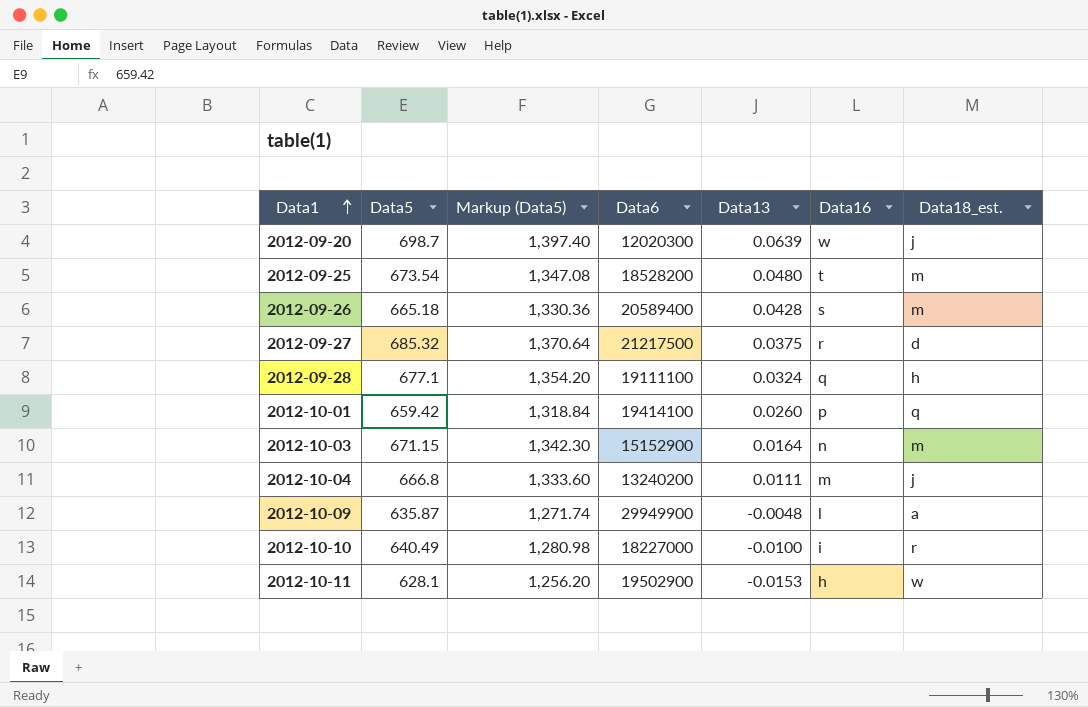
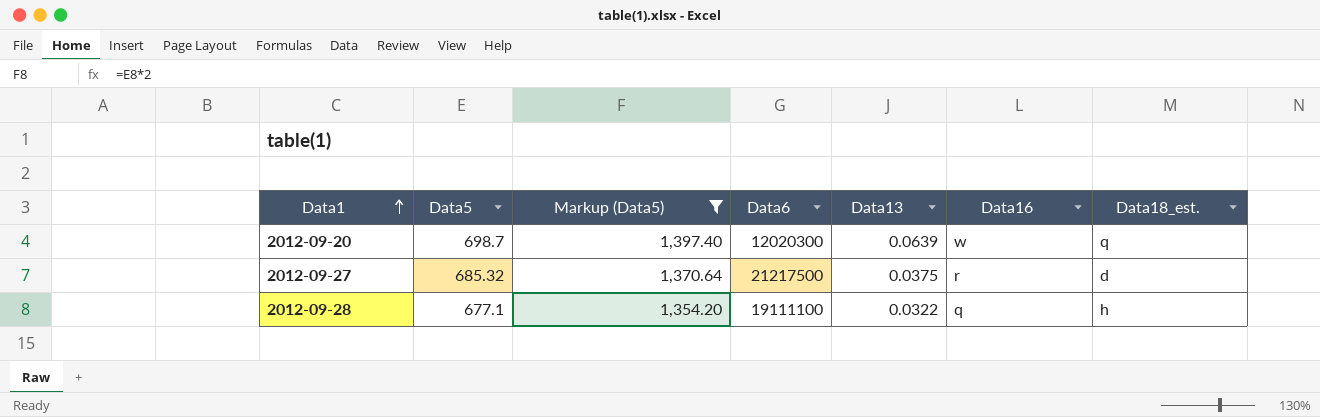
filter: none -> Markup (Data5) >= 1,354.20
2012-09-20 | Data18_est.: j -> q
2012-09-28 | Data13: 0.0324 -> 0.0322

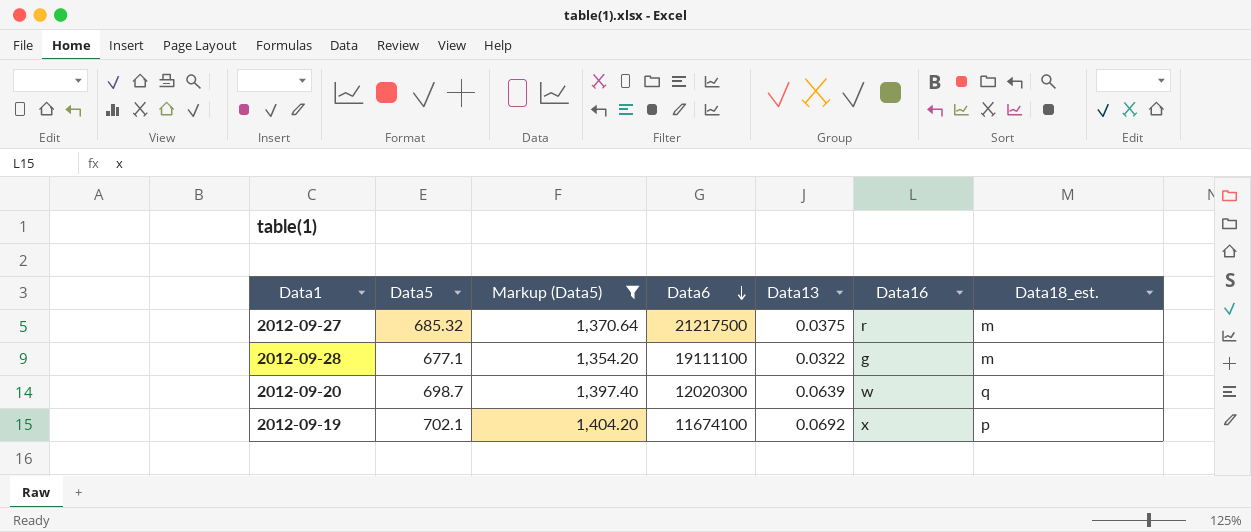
row order: Data1 ascending -> Data6 descending
2012-09-27 | Data18_est.: d -> m
2012-09-28 | Data16: q -> g
2012-09-28 | Data18_est.: h -> m
row 2012-09-19: none -> 702.1 | 1,404.20 | 11674100 | 0.0692 | x | p

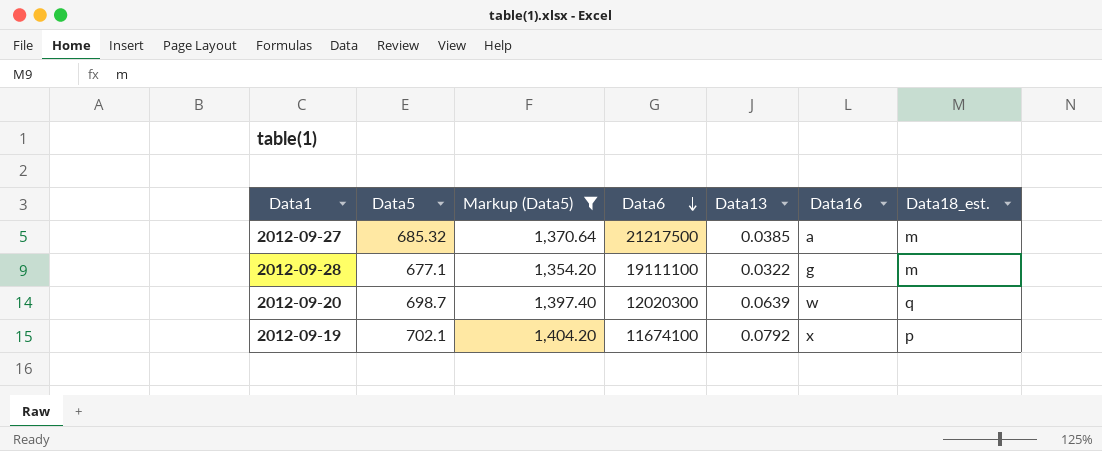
2012-09-27 | Data13: 0.0375 -> 0.0385
2012-09-27 | Data16: r -> a
2012-09-19 | Data13: 0.0692 -> 0.0792

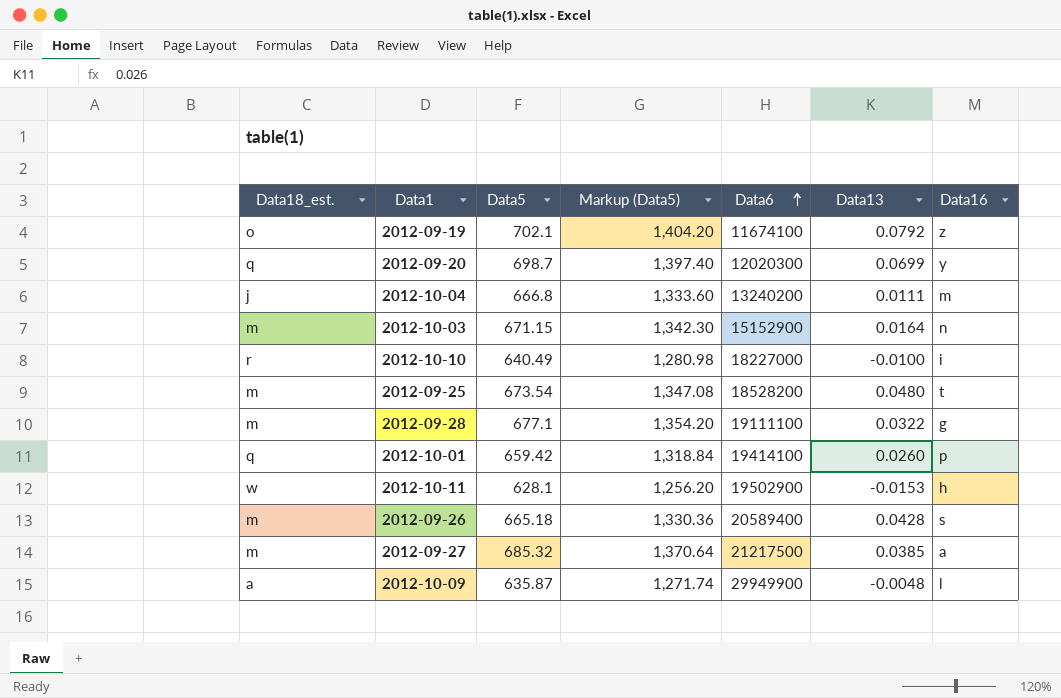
filter: Markup (Data5) >= 1,354.20 -> none
row order: Data6 descending -> Data6 ascending
column Data18_est. | position: 7 -> 1
2012-09-19 | Data18_est.: p -> o
2012-09-19 | Data16: x -> z
2012-09-20 | Data13: 0.0639 -> 0.0699
2012-09-20 | Data16: w -> y

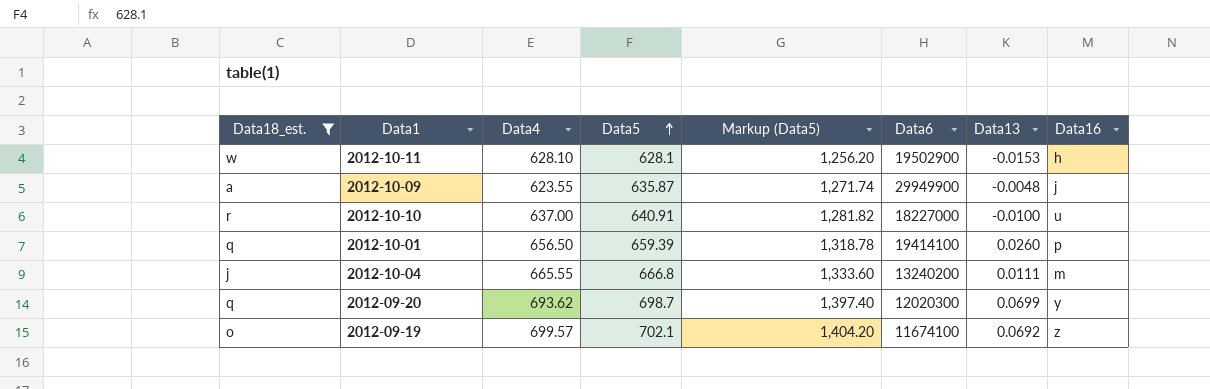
filter: none -> Data18_est. != m
row order: Data6 ascending -> Data5 ascending
column Data4 | position: none -> 3
2012-10-09 | Data16: l -> j
2012-10-10 | Data5: 640.49 -> 640.91
2012-10-10 | Markup (Data5): 1,280.98 -> 1,281.82
2012-10-10 | Data16: i -> u
2012-10-01 | Data5: 659.42 -> 659.39
2012-10-01 | Markup (Data5): 1,318.84 -> 1,318.78
2012-09-19 | Data13: 0.0792 -> 0.0692

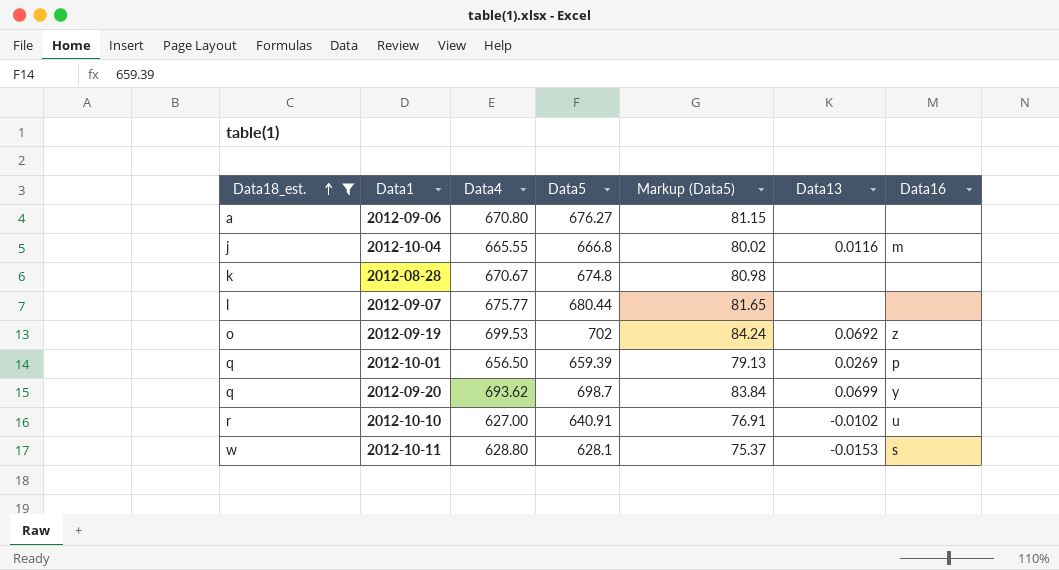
row order: Data5 ascending -> Data18_est. ascending
column Data6 | position: 6 -> none
column Markup (Data5) | formula: [Data5] * 2 -> [Data5] * 0.12
row 2012-10-09: a | 623.55 | 635.87 | 1,271.74 | 29949900 | -0.0048 | j -> none
row 2012-09-06: none -> a | 670.80 | 676.27 | 81.15 | none | none
2012-10-04 | Data13: 0.0111 -> 0.0116
row 2012-08-28: none -> k | 670.67 | 674.8 | 80.98 | none | none
row 2012-09-07: none -> l | 675.77 | 680.44 | 81.65 | none | none
2012-09-19 | Data4: 699.57 -> 699.53
2012-09-19 | Data5: 702.1 -> 702
2012-10-01 | Data13: 0.0260 -> 0.0269
2012-10-10 | Data4: 637.00 -> 627.00
2012-10-10 | Data13: -0.0100 -> -0.0102
2012-10-11 | Data4: 628.10 -> 628.80
2012-10-11 | Data16: h -> s

